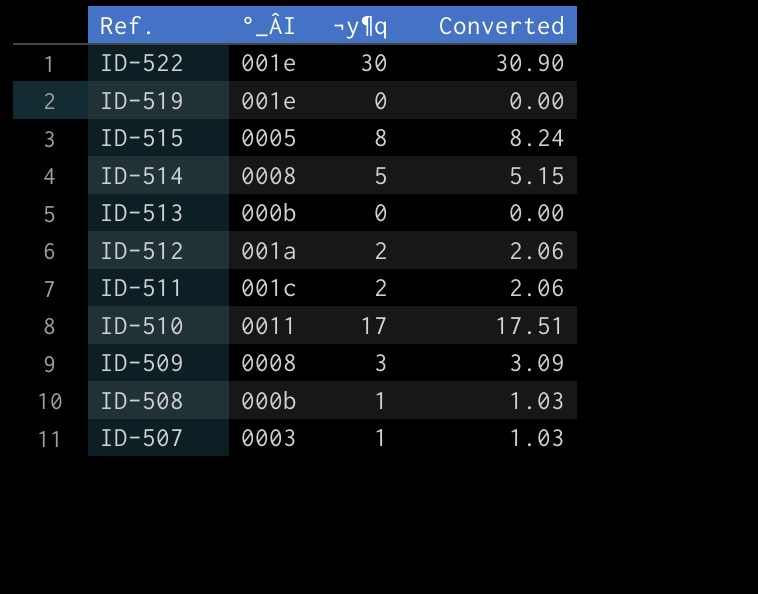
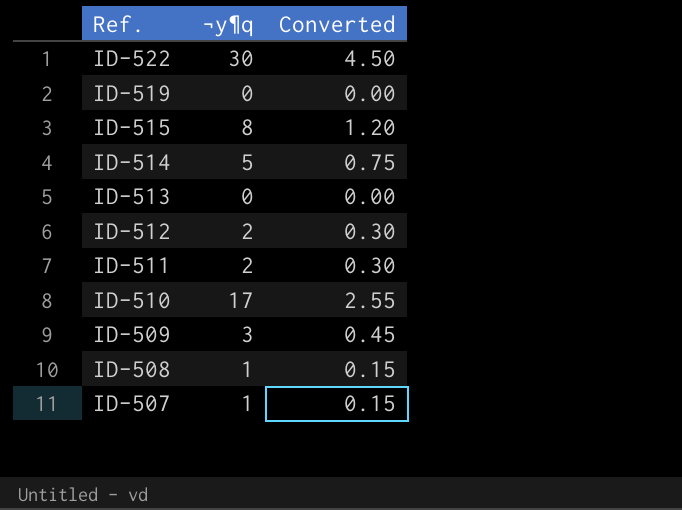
column °_ÂI | position: 2 -> none
column Converted | formula: [¬y¶q] * 1.03 -> [¬y¶q] * 0.15

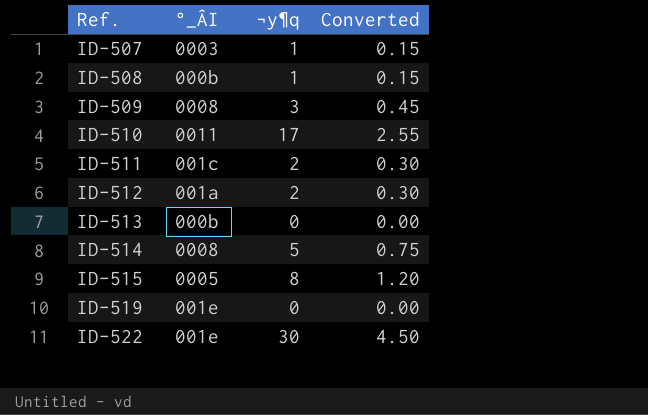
row order: Ref. descending -> Ref. ascending
column °_ÂI | position: none -> 2

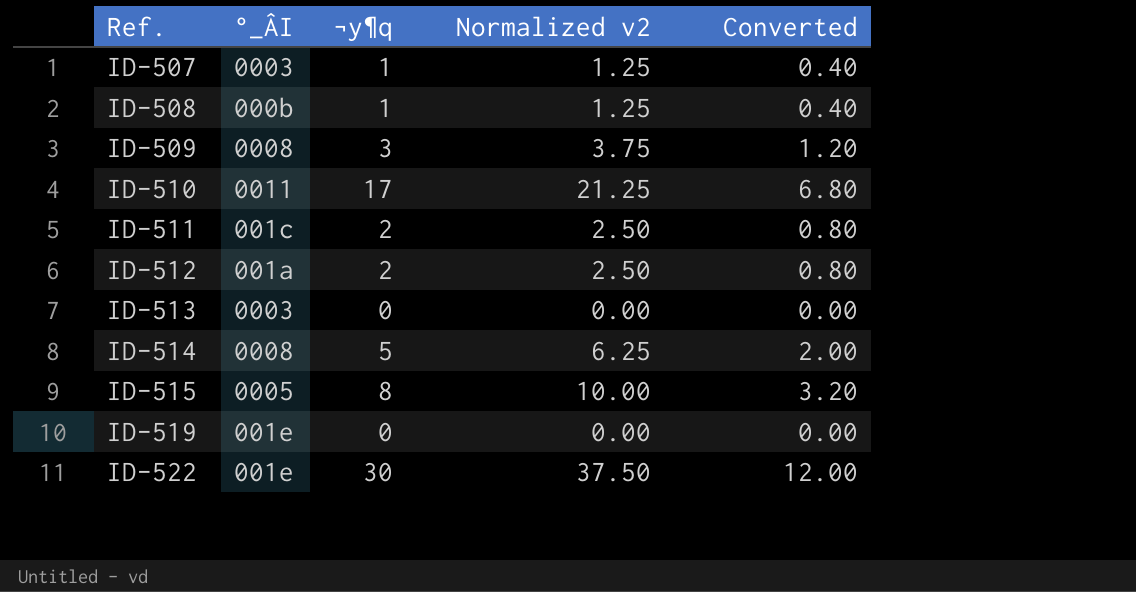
column Normalized v2 | formula: none -> [¬y¶q] * 1.25
column Converted | formula: [¬y¶q] * 0.15 -> [¬y¶q] * 0.4
ID-513 | °_ÂI: 000b -> 0003

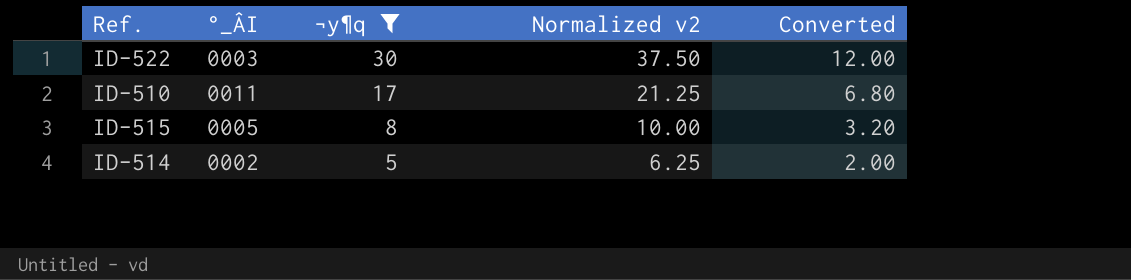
filter: none -> ¬y¶q >= 5
row order: Ref. ascending -> ¬y¶q descending
ID-522 | °_ÂI: 001e -> 0003
ID-514 | °_ÂI: 0008 -> 0002

